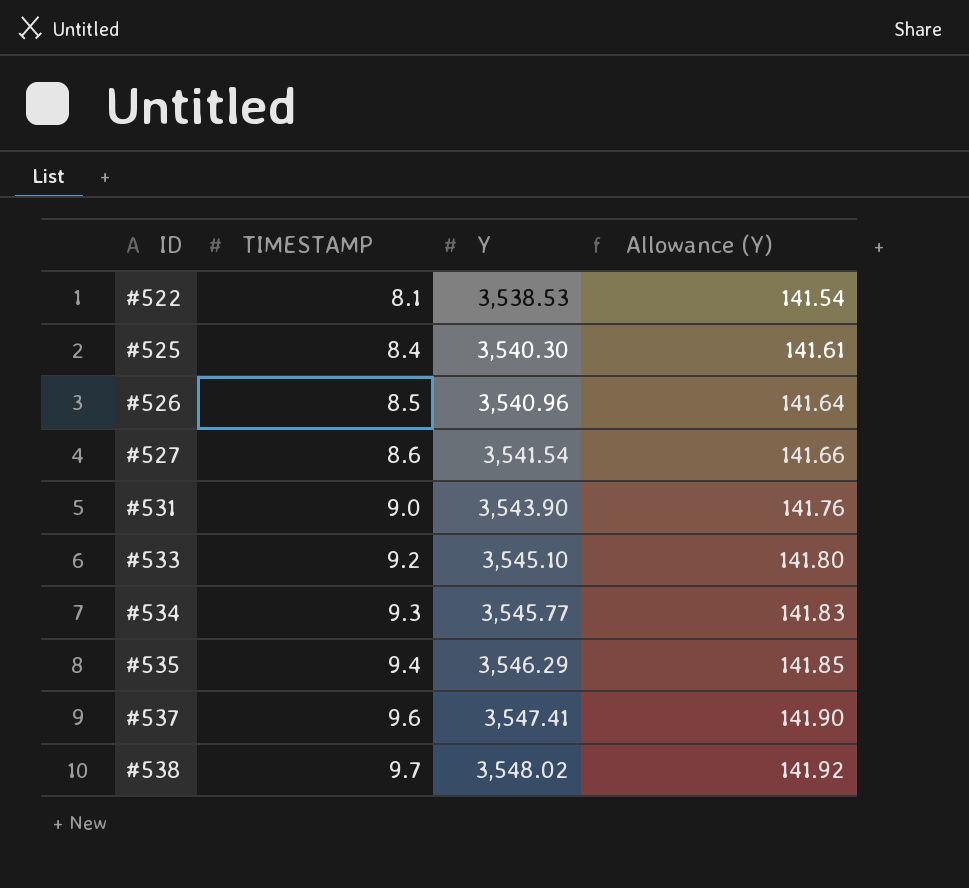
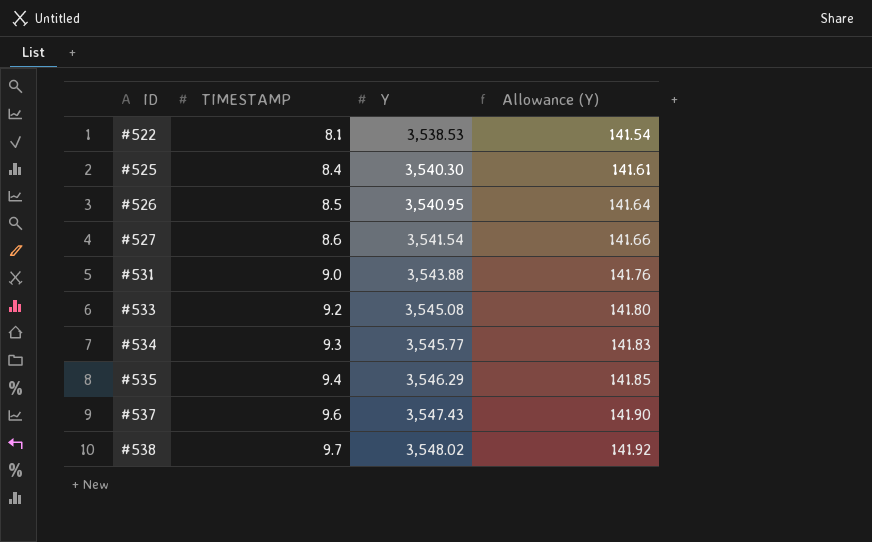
#526 | Y: 3,540.96 -> 3,540.95
#531 | Y: 3,543.90 -> 3,543.88
#533 | Y: 3,545.10 -> 3,545.08
#537 | Y: 3,547.41 -> 3,547.43

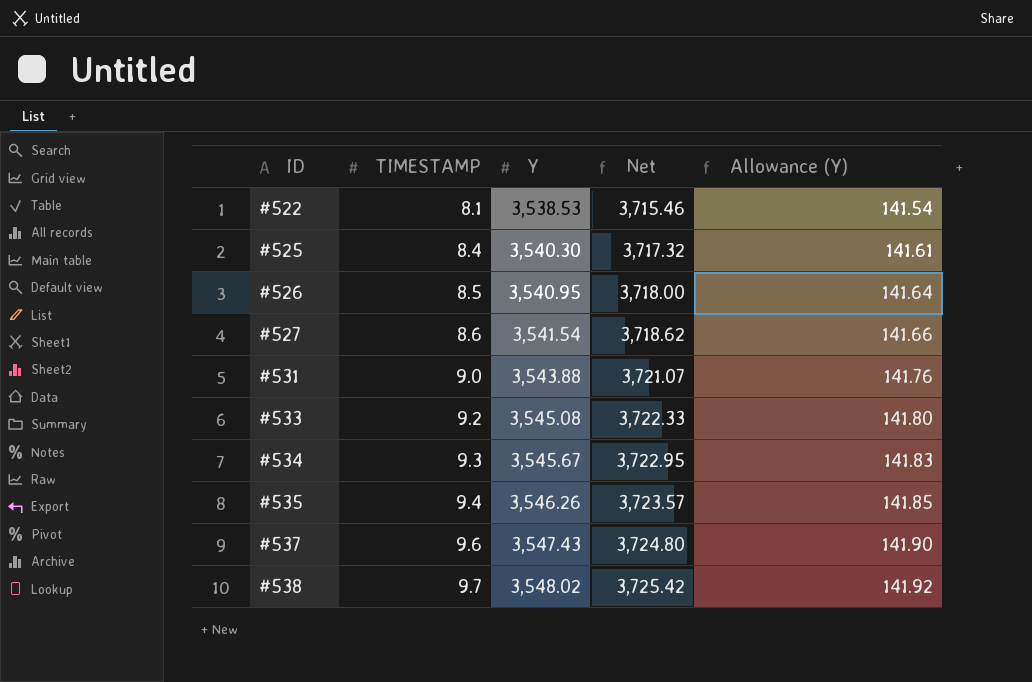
column Net | formula: none -> [Y] * 1.05
#534 | Y: 3,545.77 -> 3,545.67
#535 | Y: 3,546.29 -> 3,546.26

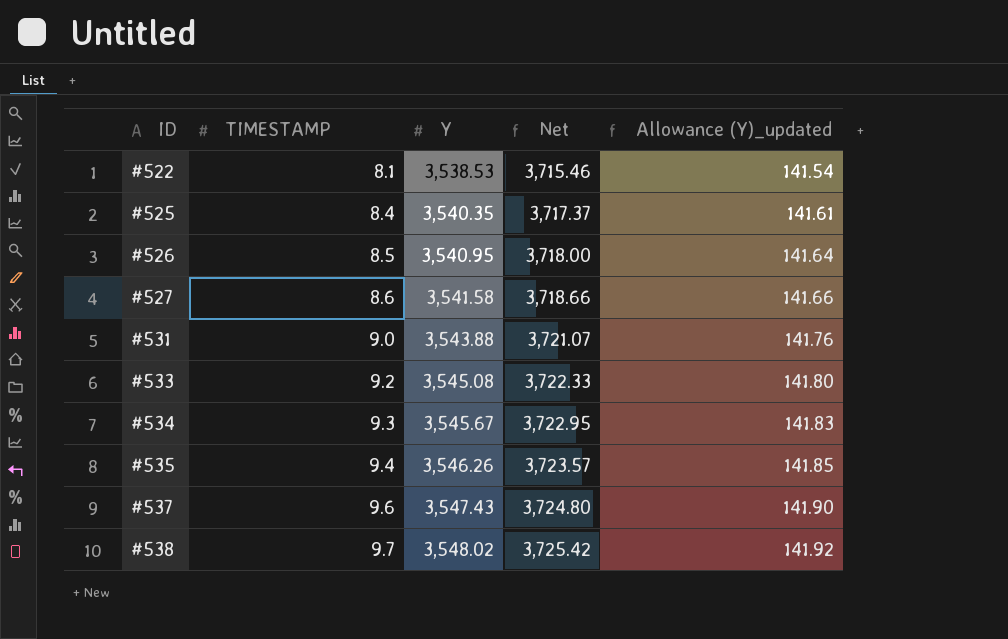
column name: Allowance (Y) -> Allowance (Y)_updated
#525 | Y: 3,540.30 -> 3,540.35
#525 | Net: 3,717.32 -> 3,717.37
#527 | Y: 3,541.54 -> 3,541.58
#527 | Net: 3,718.62 -> 3,718.66

